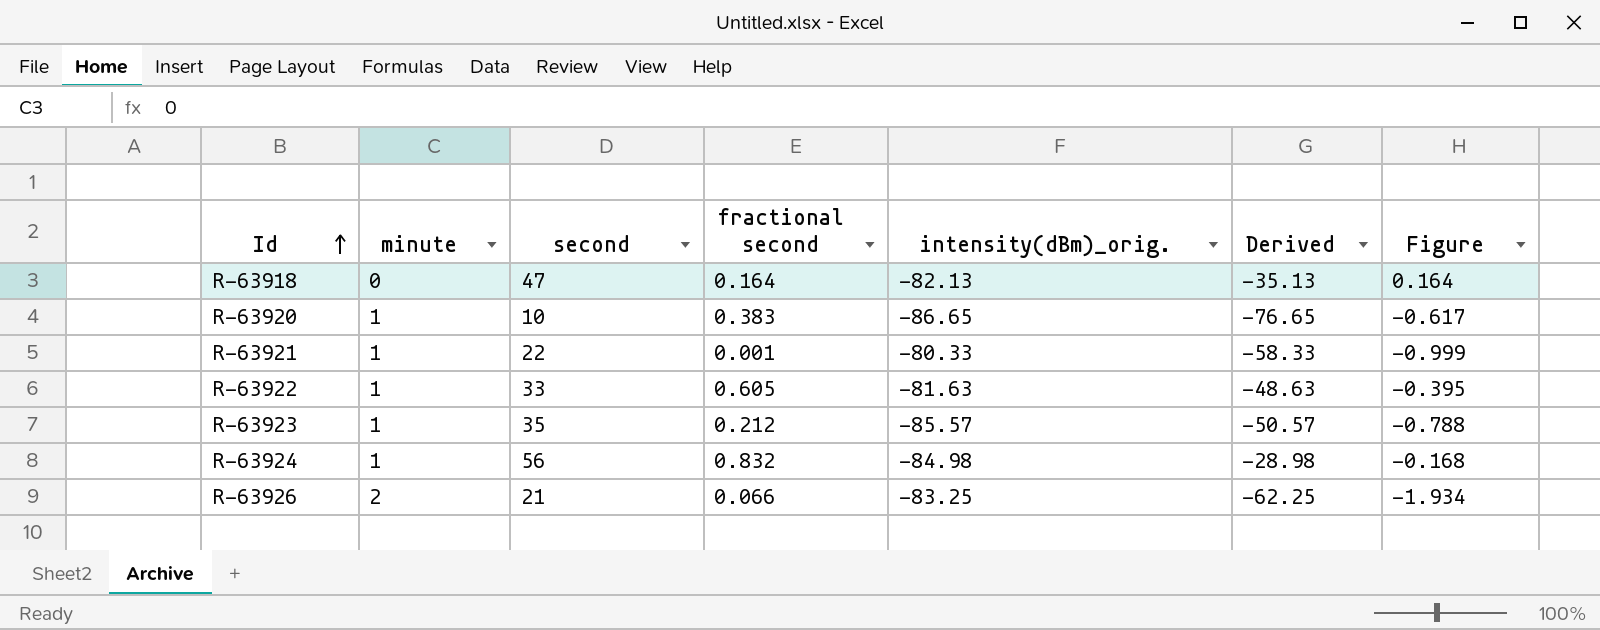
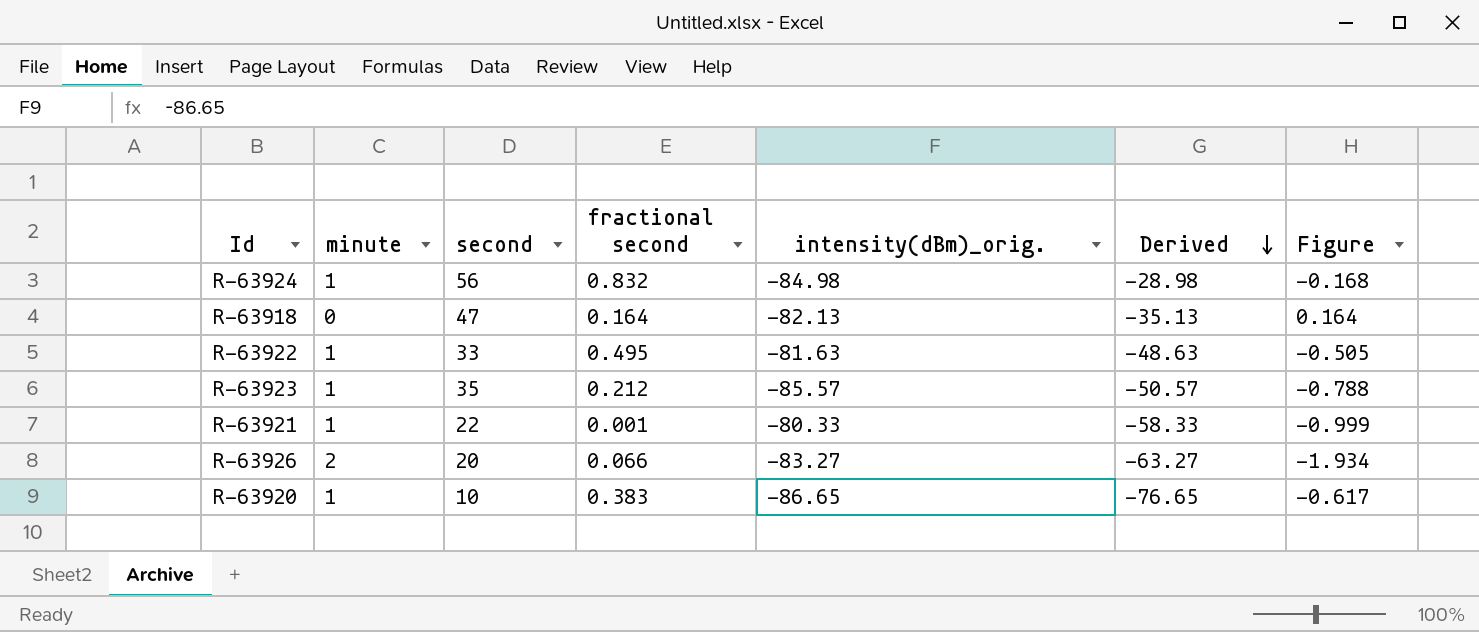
row order: Id ascending -> Derived descending
R-63922 | fractional second: 0.605 -> 0.495
R-63922 | Figure: -0.395 -> -0.505
R-63926 | second: 21 -> 20
R-63926 | intensity(dBm)_orig.: -83.25 -> -83.27
R-63926 | Derived: -62.25 -> -63.27

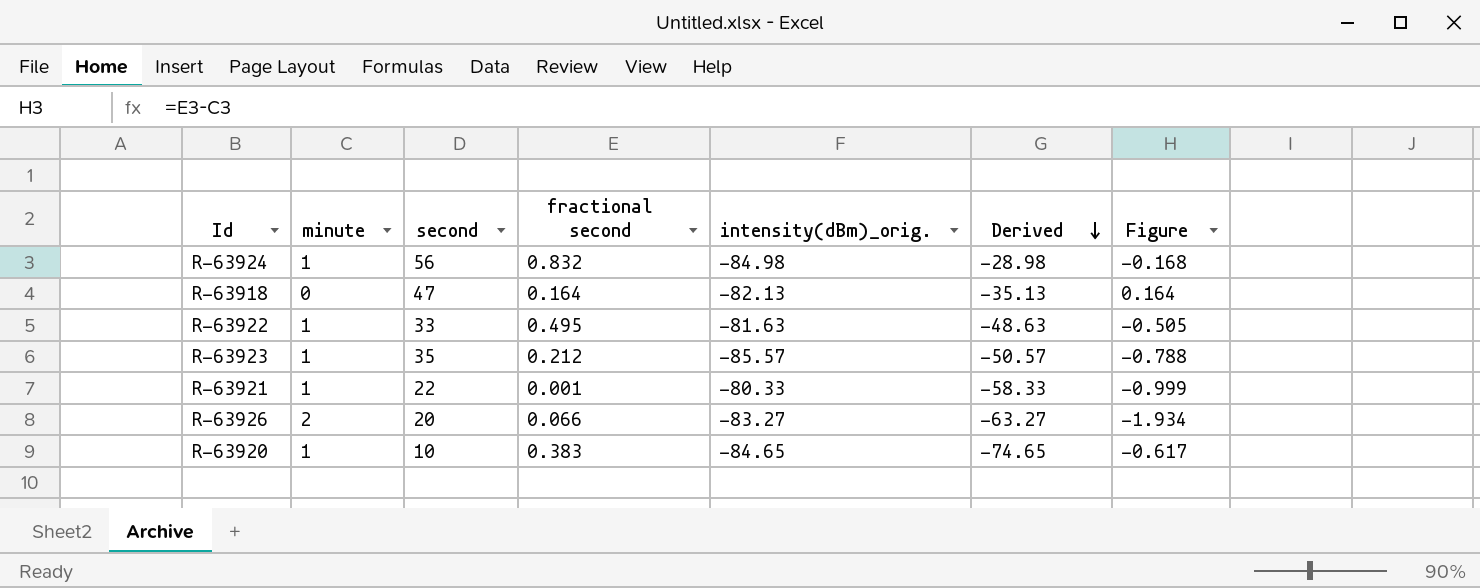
R-63920 | intensity(dBm)_orig.: -86.65 -> -84.65
R-63920 | Derived: -76.65 -> -74.65

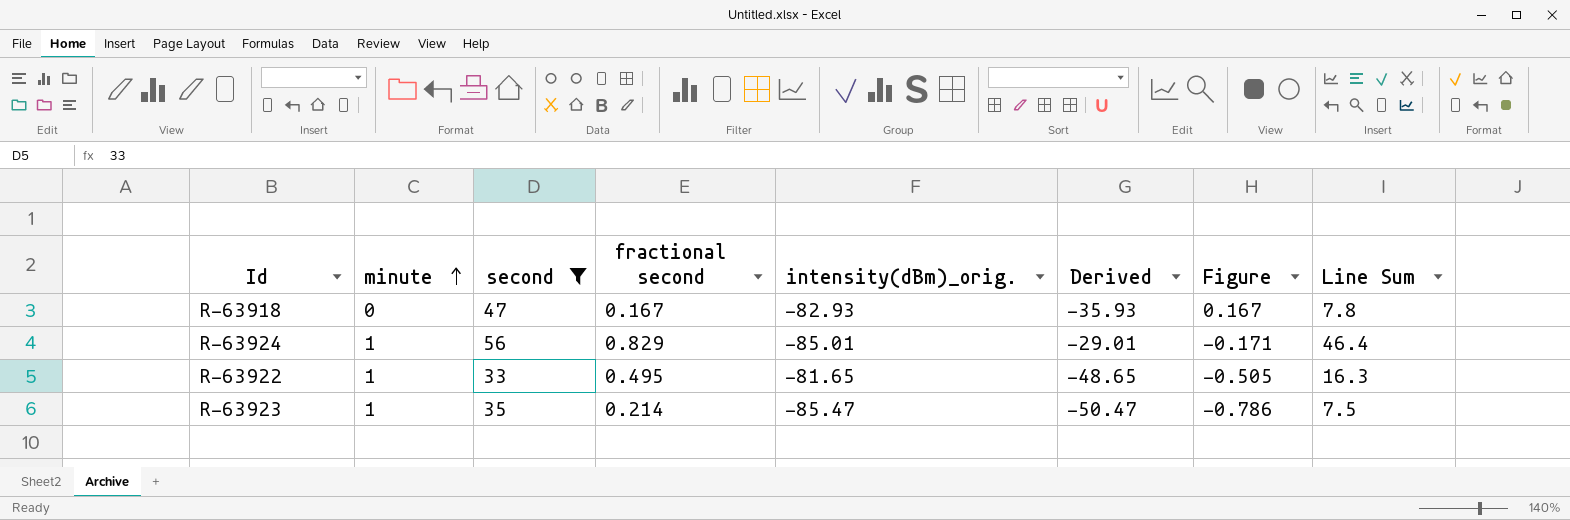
filter: none -> second >= 33
row order: Derived descending -> minute ascending
column Line Sum | formula: none -> [second] * [fractional second]
R-63918 | fractional second: 0.164 -> 0.167
R-63918 | intensity(dBm)_orig.: -82.13 -> -82.93
R-63918 | Derived: -35.13 -> -35.93
R-63918 | Figure: 0.164 -> 0.167
R-63924 | fractional second: 0.832 -> 0.829
R-63924 | intensity(dBm)_orig.: -84.98 -> -85.01
R-63924 | Derived: -28.98 -> -29.01
R-63924 | Figure: -0.168 -> -0.171
R-63922 | intensity(dBm)_orig.: -81.63 -> -81.65
R-63922 | Derived: -48.63 -> -48.65
R-63923 | fractional second: 0.212 -> 0.214
R-63923 | intensity(dBm)_orig.: -85.57 -> -85.47
R-63923 | Derived: -50.57 -> -50.47
R-63923 | Figure: -0.788 -> -0.786

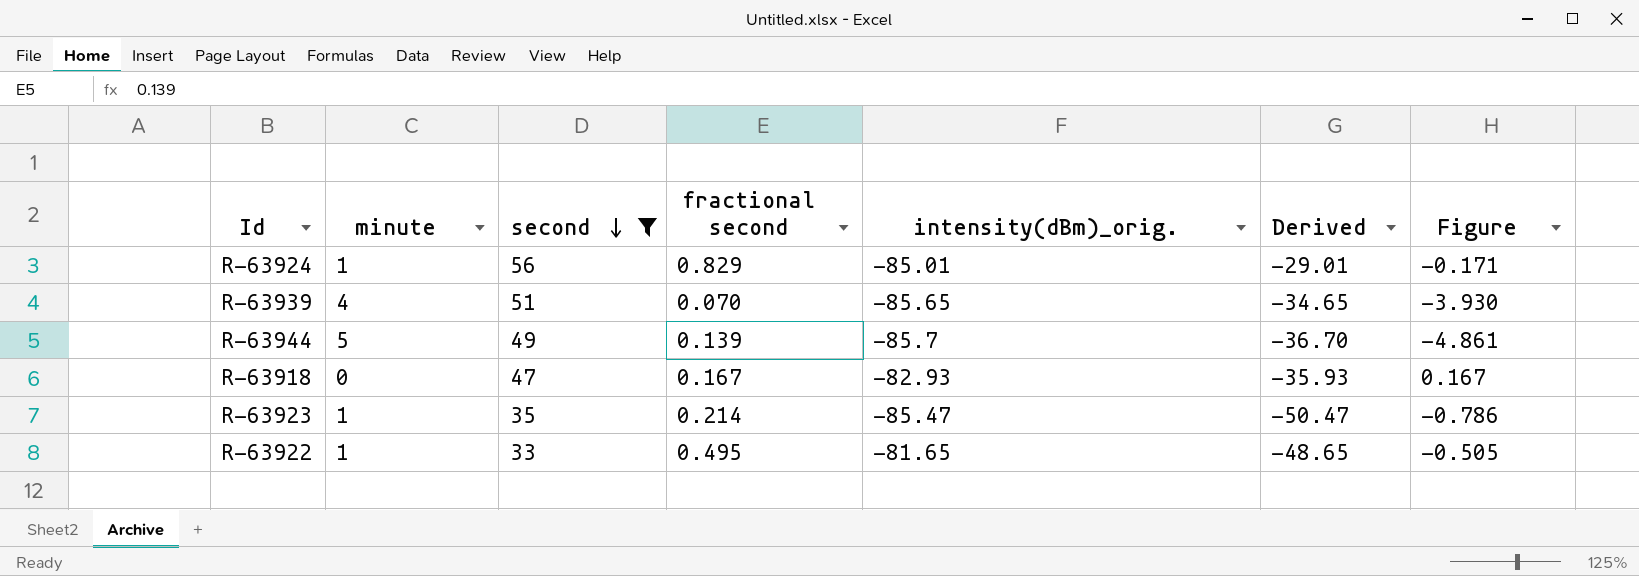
row order: minute ascending -> second descending
column Line Sum | formula: [second] * [fractional second] -> none
row R-63939: none -> 4 | 51 | 0.070 | -85.65 | -34.65 | -3.930
row R-63944: none -> 5 | 49 | 0.139 | -85.7 | -36.70 | -4.861

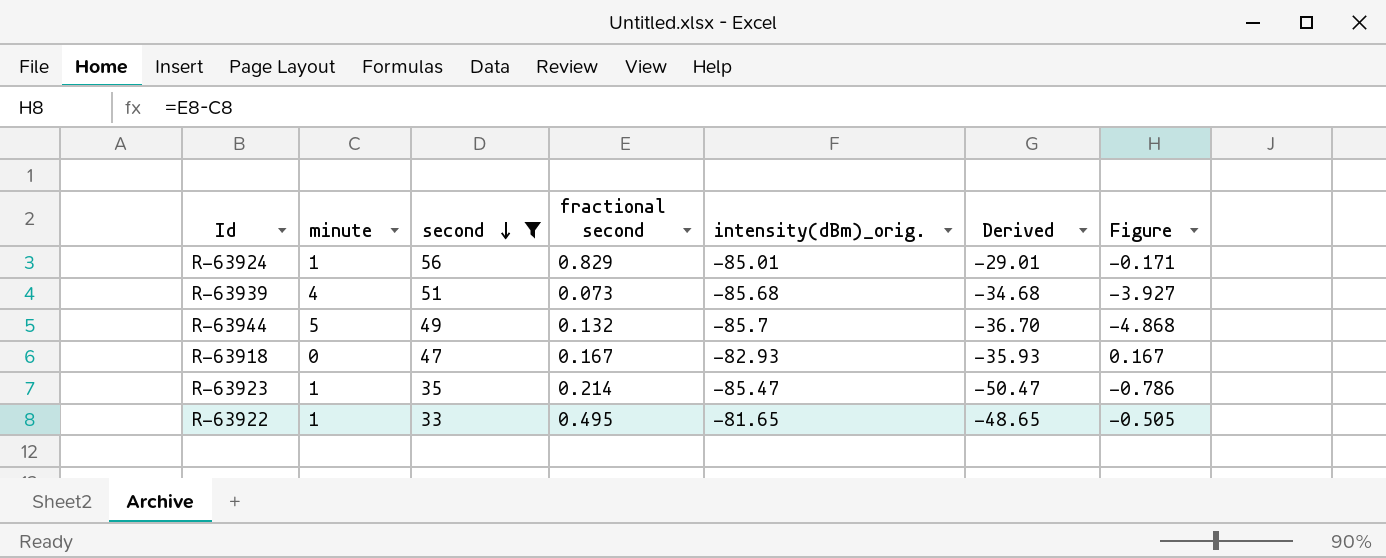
R-63939 | fractional second: 0.070 -> 0.073
R-63939 | intensity(dBm)_orig.: -85.65 -> -85.68
R-63939 | Derived: -34.65 -> -34.68
R-63939 | Figure: -3.930 -> -3.927
R-63944 | fractional second: 0.139 -> 0.132
R-63944 | Figure: -4.861 -> -4.868

